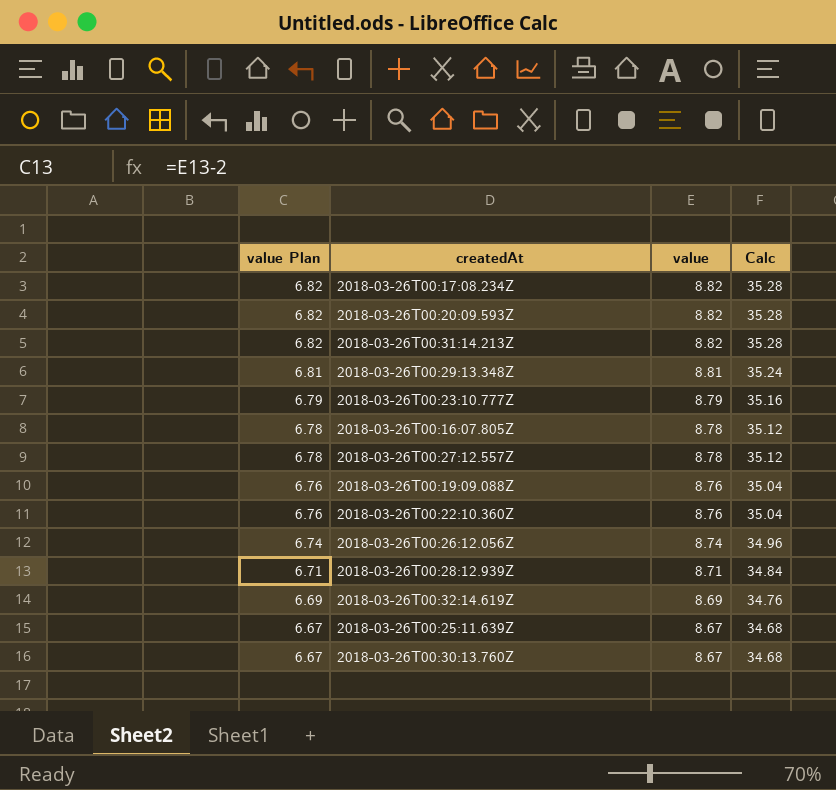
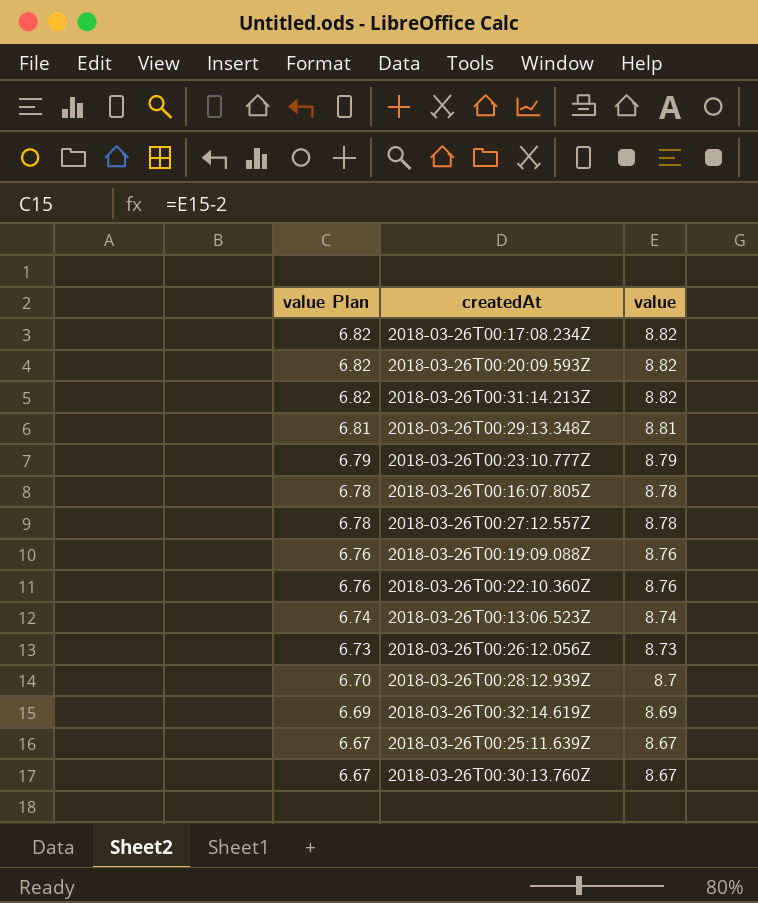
column Calc | formula: [value] * 4 -> none
row 2018-03-26T00:13:06.523Z: none -> 6.74 | 8.74
2018-03-26T00:26:12.056Z | value Plan: 6.74 -> 6.73
2018-03-26T00:26:12.056Z | value: 8.74 -> 8.73
2018-03-26T00:28:12.939Z | value Plan: 6.71 -> 6.70
2018-03-26T00:28:12.939Z | value: 8.71 -> 8.7

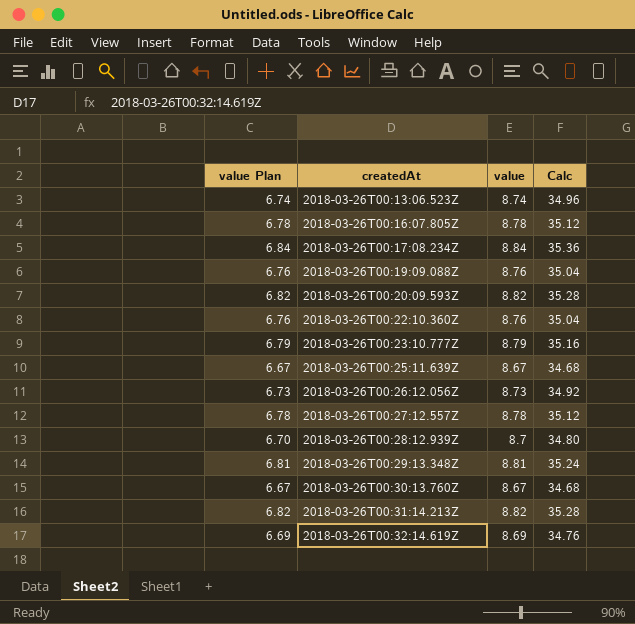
row order: value Plan descending -> createdAt ascending
column Calc | formula: none -> [value] * 4
2018-03-26T00:17:08.234Z | value Plan: 6.82 -> 6.84
2018-03-26T00:17:08.234Z | value: 8.82 -> 8.84

